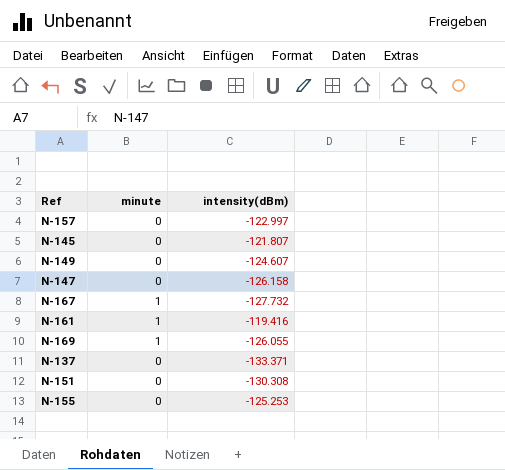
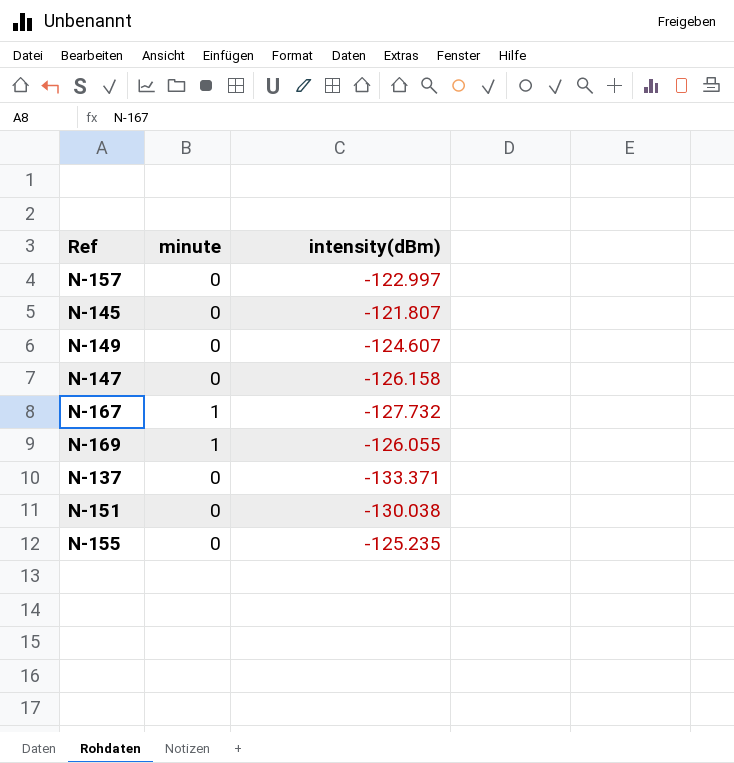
row N-161: 1 | -119.416 -> none
N-151 | intensity(dBm): -130.308 -> -130.038
N-155 | intensity(dBm): -125.253 -> -125.235

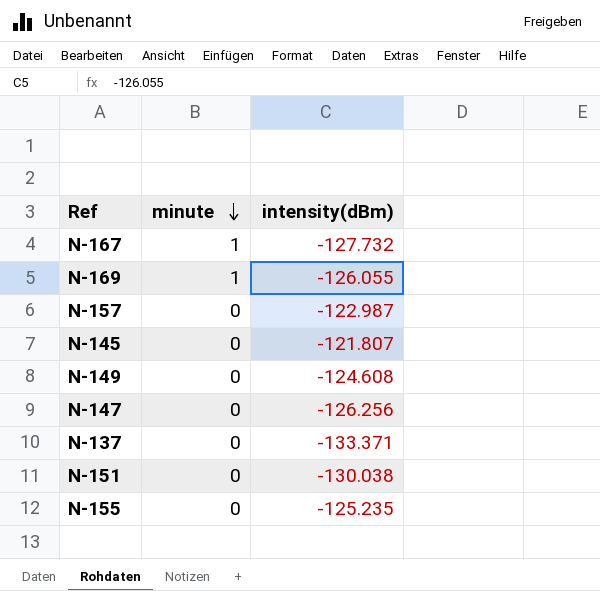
row order: none -> minute descending
N-157 | intensity(dBm): -122.997 -> -122.987
N-149 | intensity(dBm): -124.607 -> -124.608
N-147 | intensity(dBm): -126.158 -> -126.256

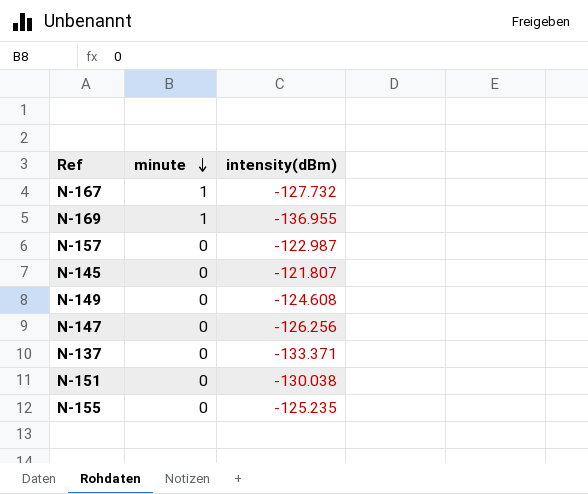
N-169 | intensity(dBm): -126.055 -> -136.955

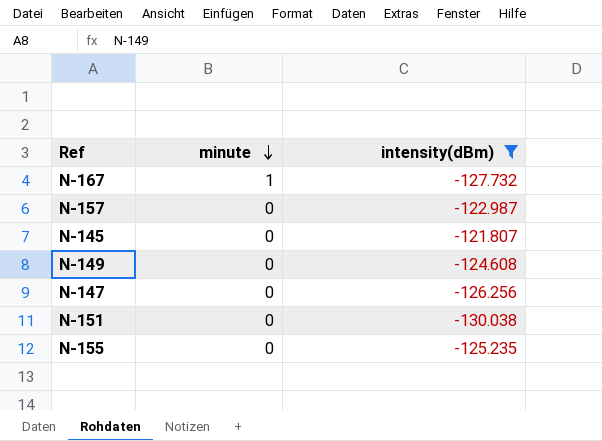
filter: none -> intensity(dBm) >= -130.038

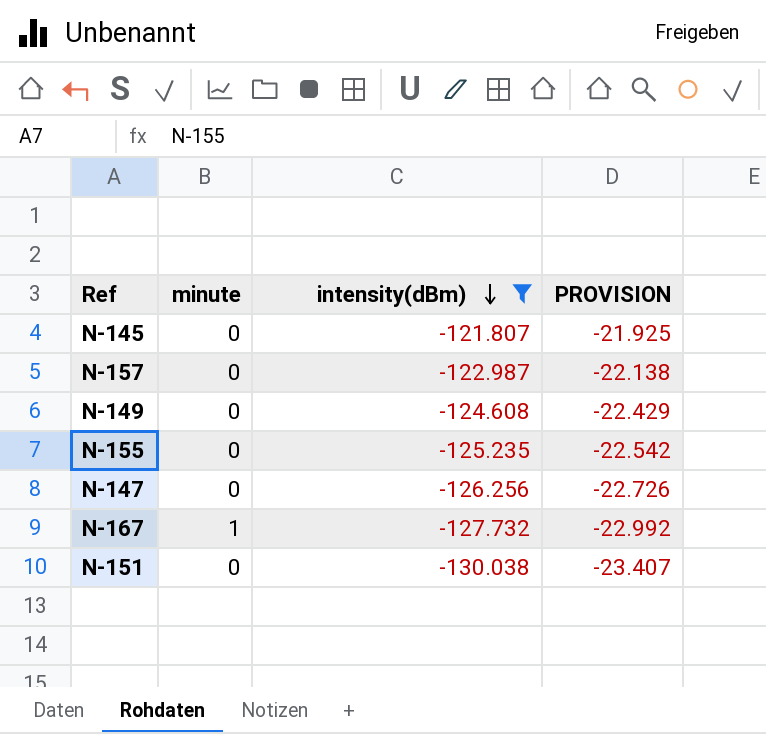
row order: minute descending -> intensity(dBm) descending
column PROVISION | formula: none -> [intensity(dBm)] * 0.18

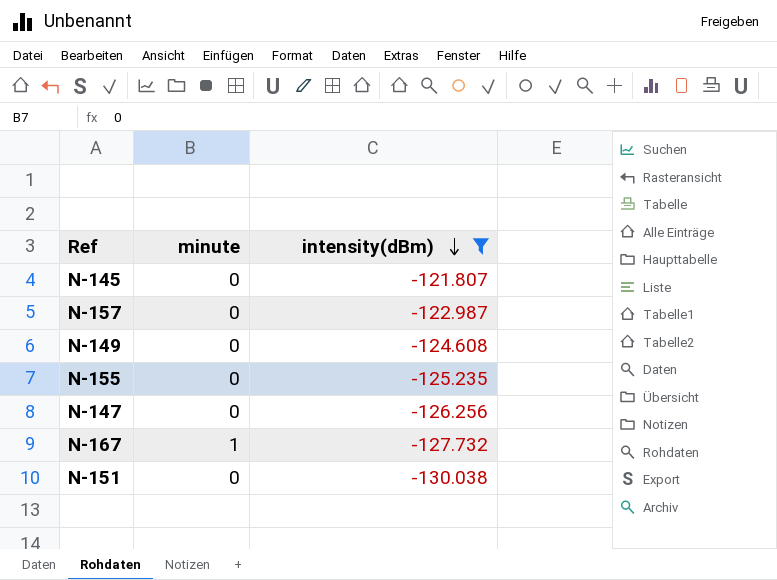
column PROVISION | formula: [intensity(dBm)] * 0.18 -> none

